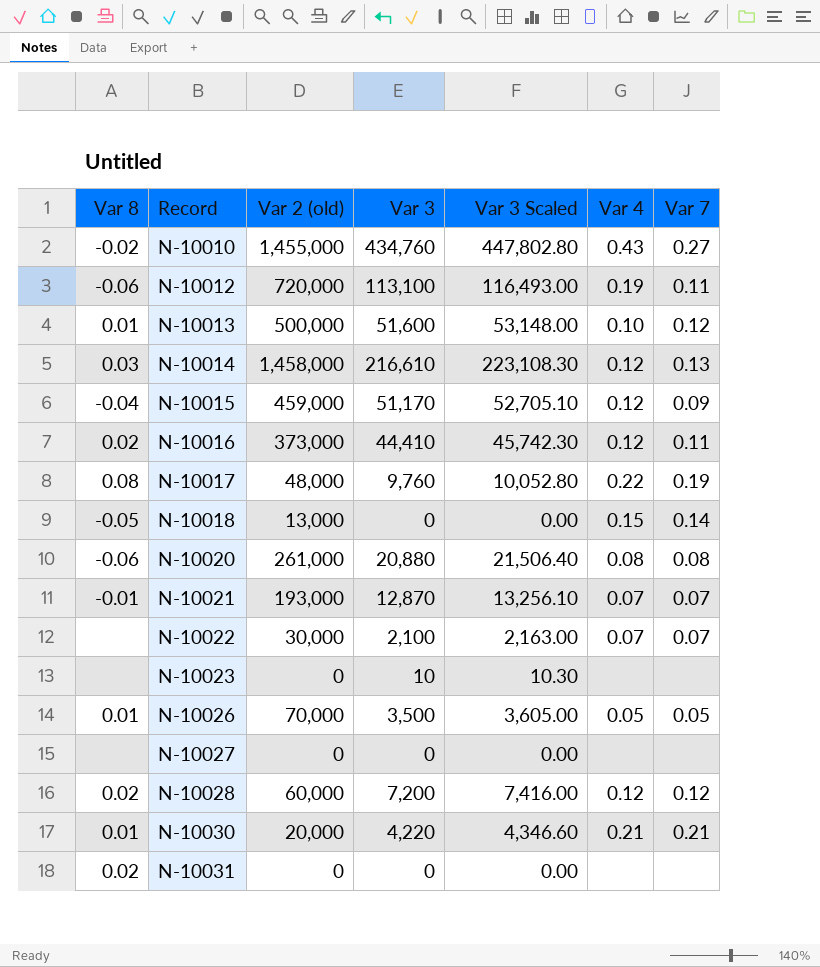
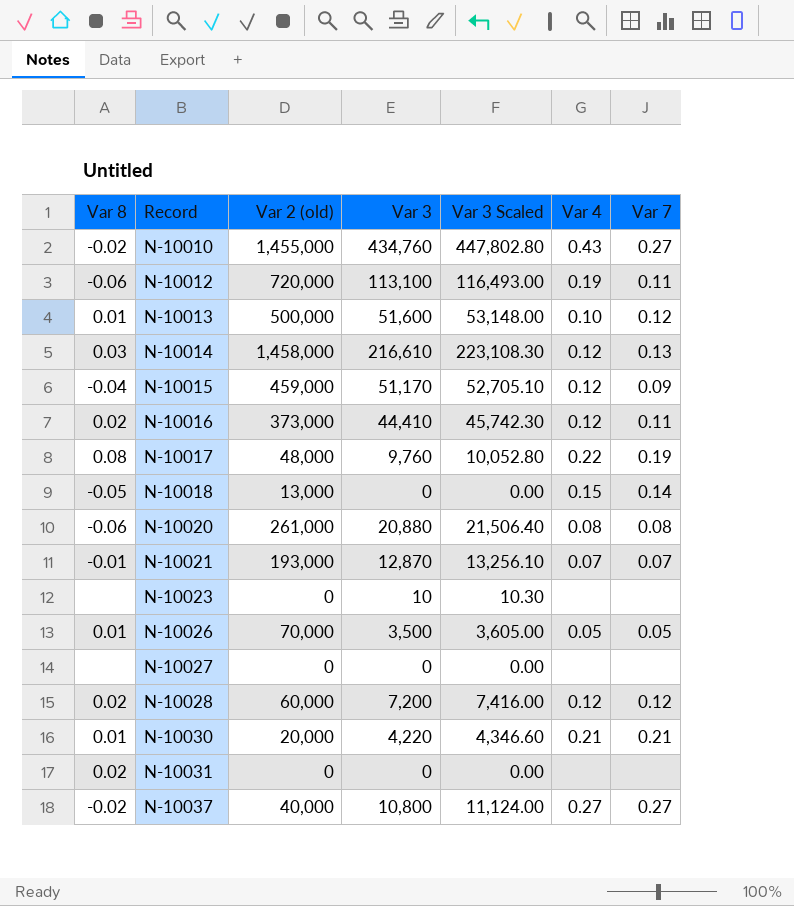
row N-10022: none | 30,000 | 2,100 | 2,163.00 | 0.07 | 0.07 -> none
row N-10037: none -> -0.02 | 40,000 | 10,800 | 11,124.00 | 0.27 | 0.27

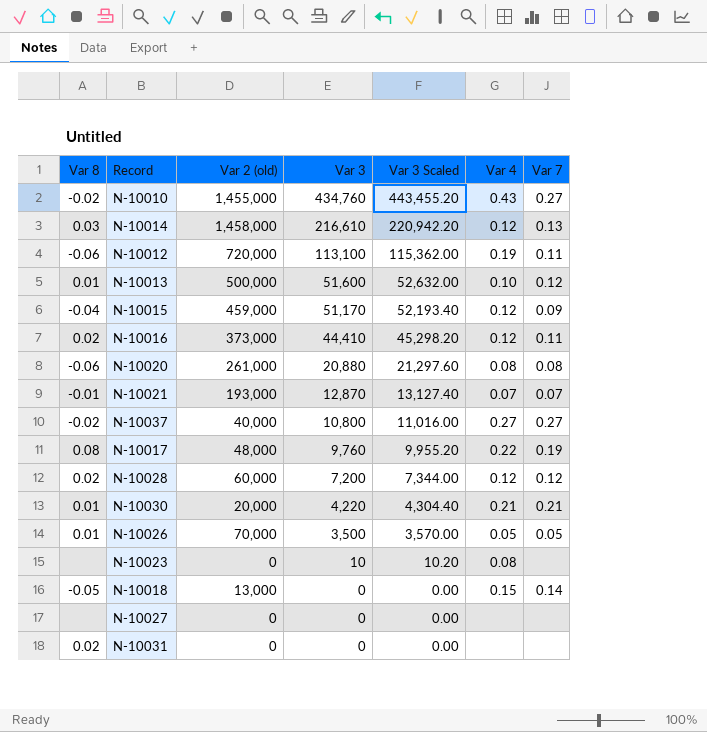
row order: Record ascending -> Var 3 descending
column Var 3 Scaled | formula: [Var 3] * 1.03 -> [Var 3] * 1.02
N-10023 | Var 4: none -> 0.08

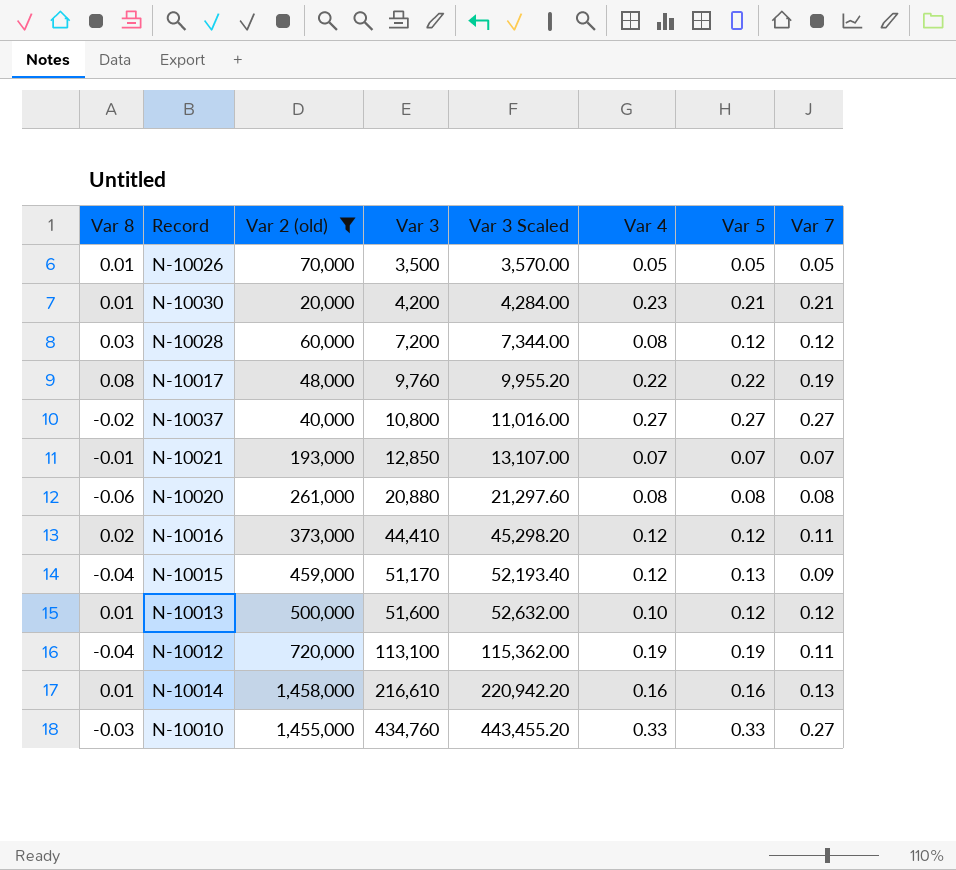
filter: none -> Var 2 (old) >= 20,000
row order: Var 3 descending -> Var 3 ascending
column Var 5 | position: none -> 7
N-10030 | Var 3: 4,220 -> 4,200
N-10030 | Var 3 Scaled: 4,304.40 -> 4,284.00
N-10030 | Var 4: 0.21 -> 0.23
N-10028 | Var 8: 0.02 -> 0.03
N-10028 | Var 4: 0.12 -> 0.08
N-10021 | Var 3: 12,870 -> 12,850
N-10021 | Var 3 Scaled: 13,127.40 -> 13,107.00
N-10012 | Var 8: -0.06 -> -0.04
N-10014 | Var 8: 0.03 -> 0.01
N-10014 | Var 4: 0.12 -> 0.16
N-10010 | Var 8: -0.02 -> -0.03
N-10010 | Var 4: 0.43 -> 0.33

